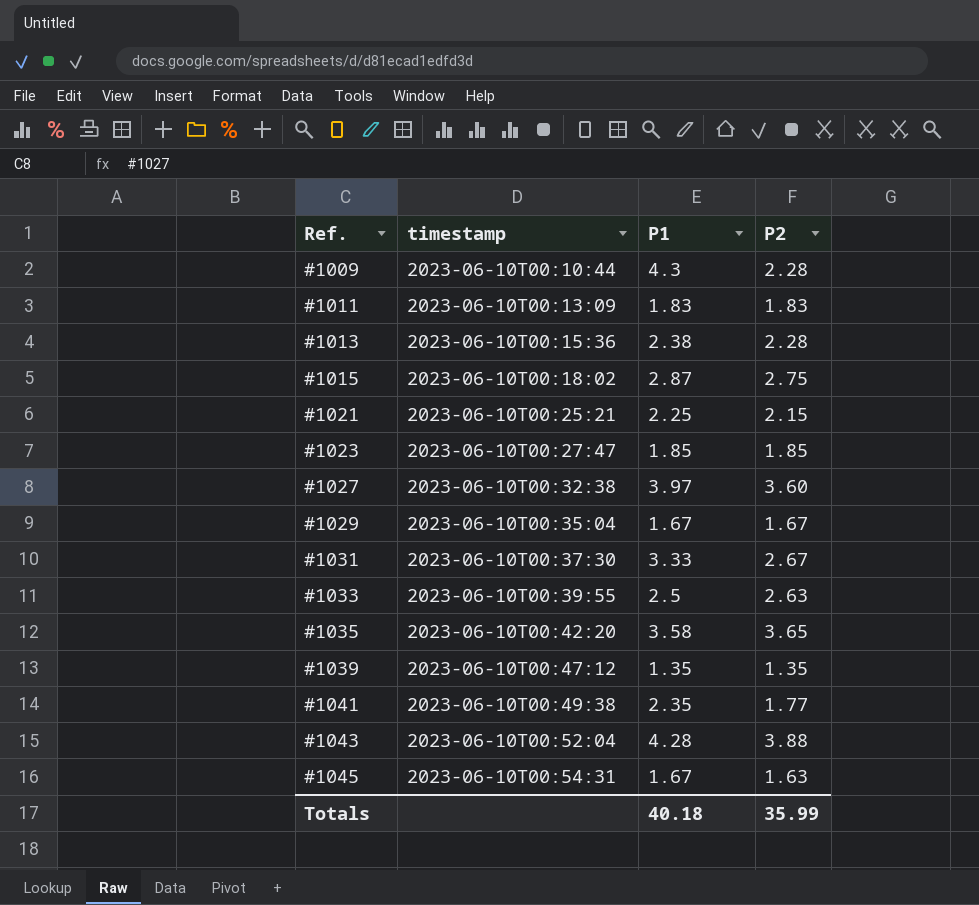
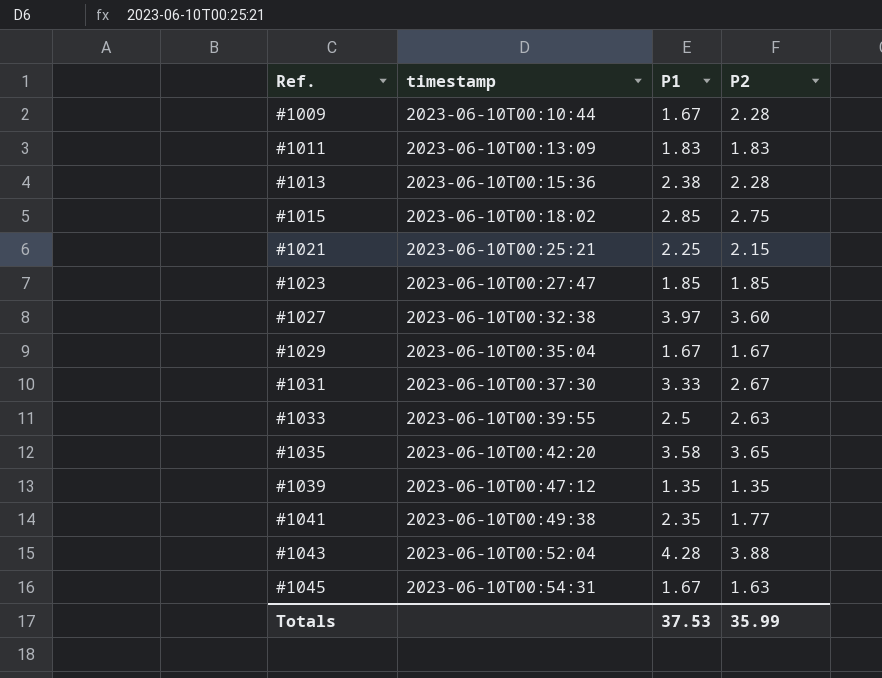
#1009 | P1: 4.3 -> 1.67
#1015 | P1: 2.87 -> 2.85
Totals | P1: 40.18 -> 37.53

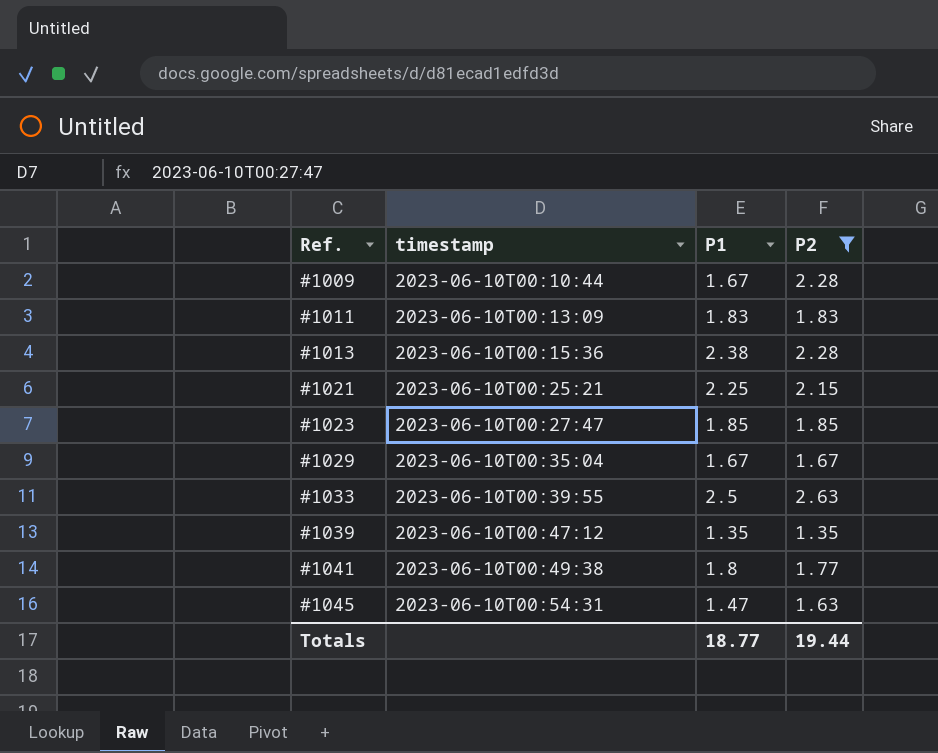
filter: none -> P2 <= 2.63
#1041 | P1: 2.35 -> 1.8
#1045 | P1: 1.67 -> 1.47
Totals | P1: 37.53 -> 18.77
Totals | P2: 35.99 -> 19.44

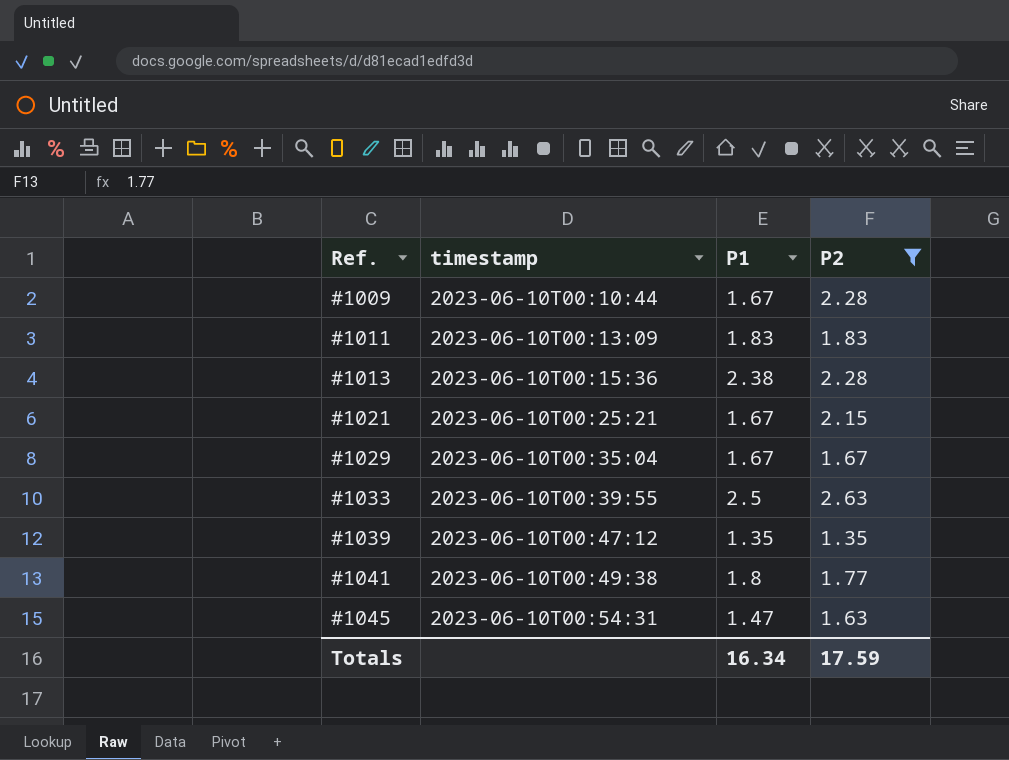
row #1023: 2023-06-10T00:27:47 | 1.85 | 1.85 -> none
#1021 | P1: 2.25 -> 1.67
Totals | P1: 18.77 -> 16.34
Totals | P2: 19.44 -> 17.59

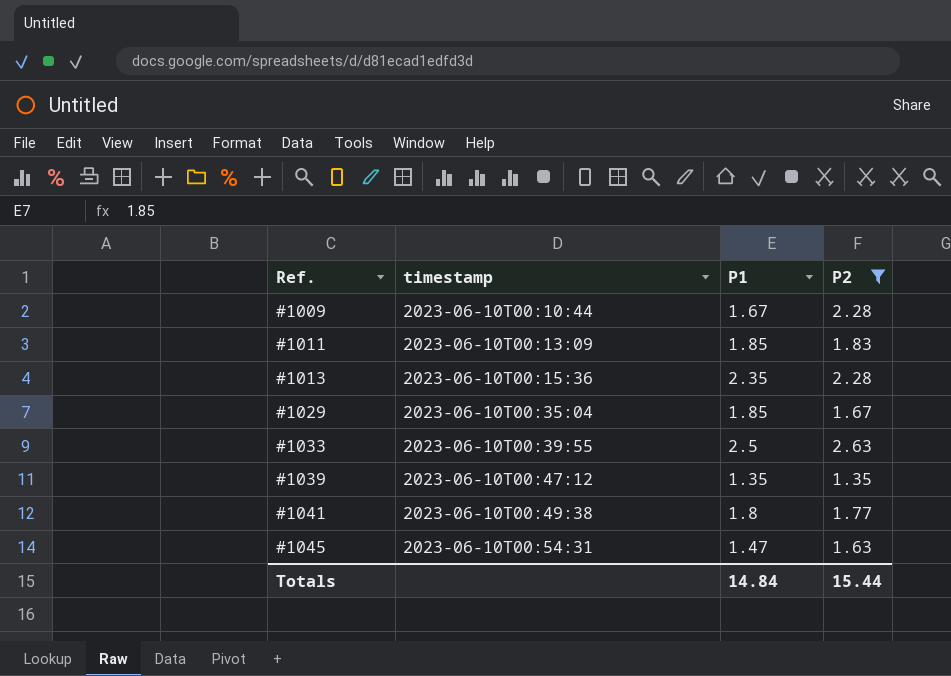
row #1021: 2023-06-10T00:25:21 | 1.67 | 2.15 -> none
#1011 | P1: 1.83 -> 1.85
#1013 | P1: 2.38 -> 2.35
#1029 | P1: 1.67 -> 1.85
Totals | P1: 16.34 -> 14.84
Totals | P2: 17.59 -> 15.44

